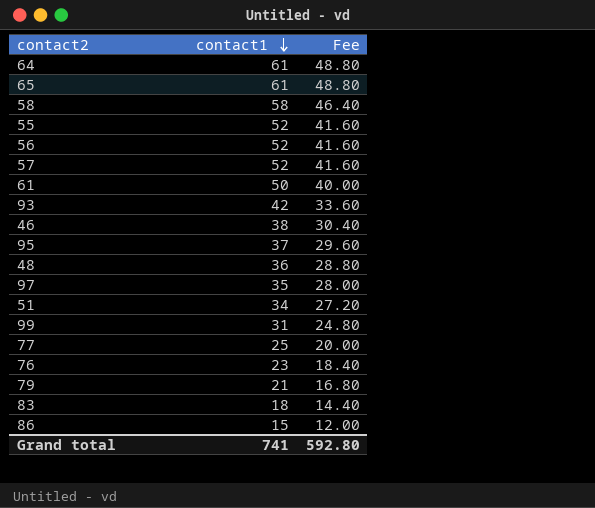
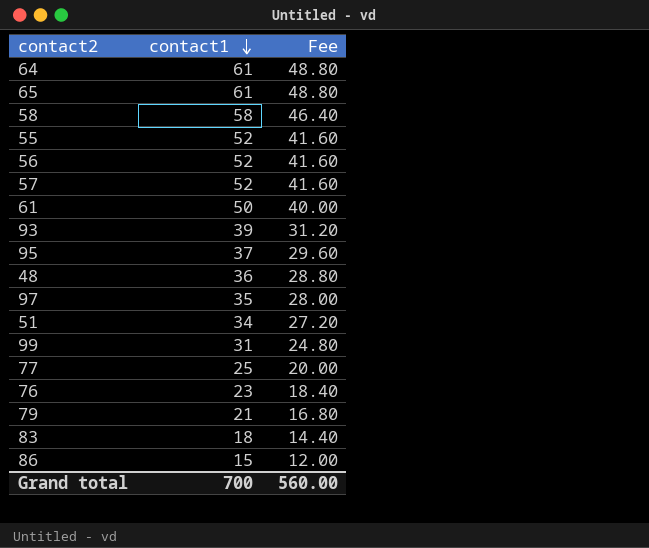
row 46: 38 | 30.40 -> none
93 | contact1: 42 -> 39
93 | Fee: 33.60 -> 31.20
Grand total | contact1: 741 -> 700
Grand total | Fee: 592.80 -> 560.00

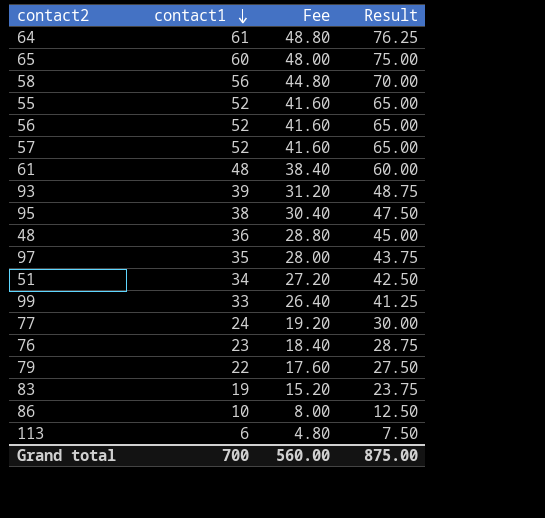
column Result | formula: none -> [contact1] * 1.25
65 | contact1: 61 -> 60
65 | Fee: 48.80 -> 48.00
58 | contact1: 58 -> 56
58 | Fee: 46.40 -> 44.80
61 | contact1: 50 -> 48
61 | Fee: 40.00 -> 38.40
95 | contact1: 37 -> 38
95 | Fee: 29.60 -> 30.40
99 | contact1: 31 -> 33
99 | Fee: 24.80 -> 26.40
77 | contact1: 25 -> 24
77 | Fee: 20.00 -> 19.20
79 | contact1: 21 -> 22
79 | Fee: 16.80 -> 17.60
83 | contact1: 18 -> 19
83 | Fee: 14.40 -> 15.20
86 | contact1: 15 -> 10
86 | Fee: 12.00 -> 8.00
row 113: none -> 6 | 4.80 | 7.50

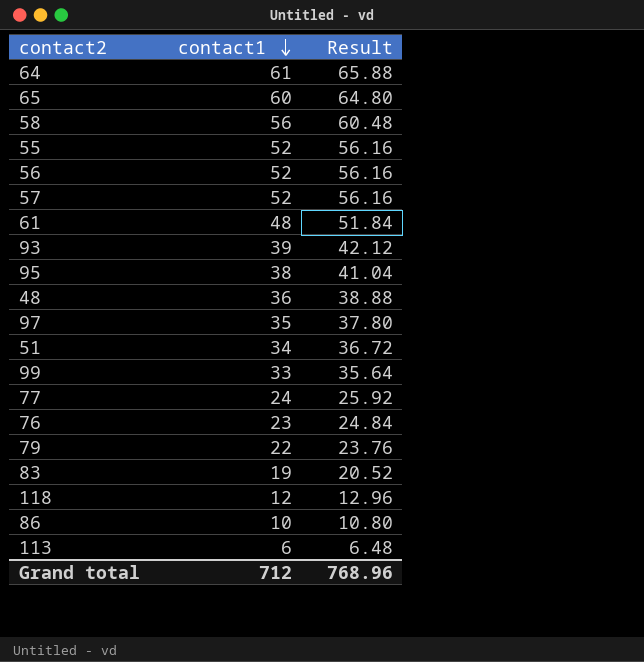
column Fee | formula: [contact1] * 0.8 -> none
column Result | formula: [contact1] * 1.25 -> [contact1] * 1.08
row 118: none -> 12 | 12.96
Grand total | contact1: 700 -> 712
Grand total | Result: 875.00 -> 768.96

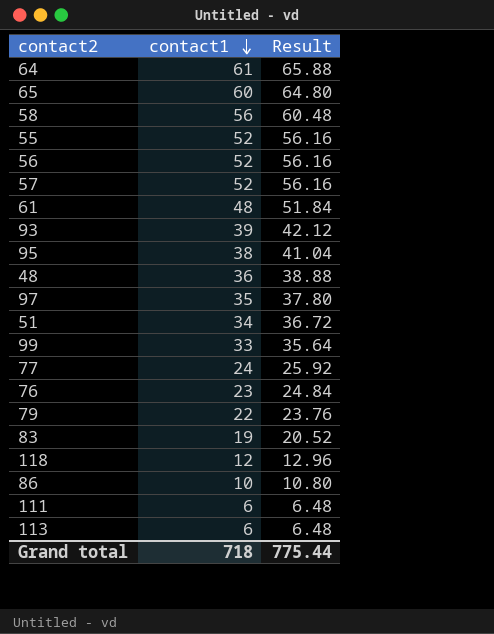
row 111: none -> 6 | 6.48
Grand total | contact1: 712 -> 718
Grand total | Result: 768.96 -> 775.44

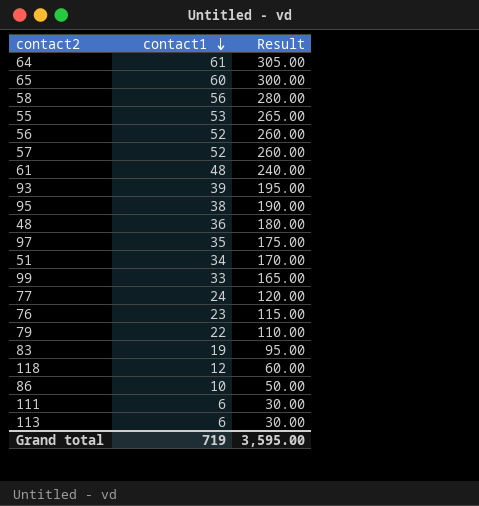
column Result | formula: [contact1] * 1.08 -> [contact1] * 5
55 | contact1: 52 -> 53
Grand total | contact1: 718 -> 719
Grand total | Result: 775.44 -> 3,595.00

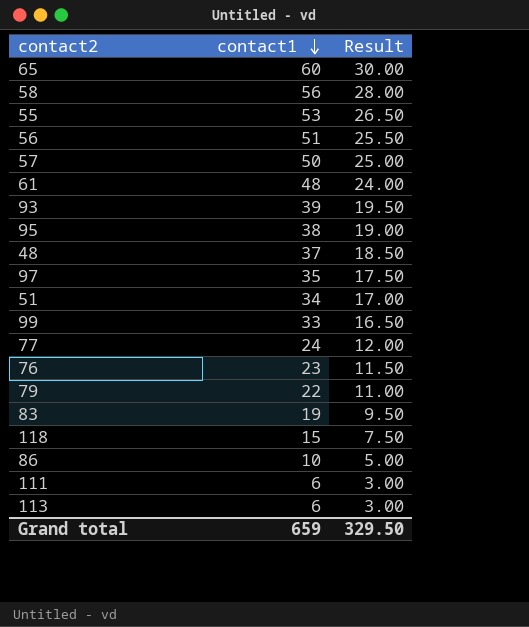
column Result | formula: [contact1] * 5 -> [contact1] * 0.5
row 64: 61 | 305.00 -> none
56 | contact1: 52 -> 51
57 | contact1: 52 -> 50
48 | contact1: 36 -> 37
118 | contact1: 12 -> 15
Grand total | contact1: 719 -> 659
Grand total | Result: 3,595.00 -> 329.50

